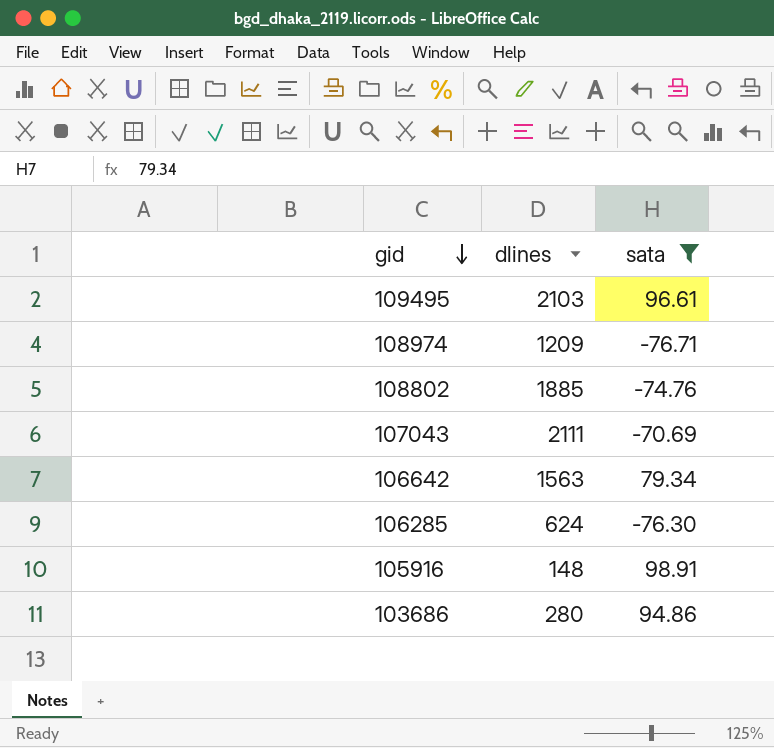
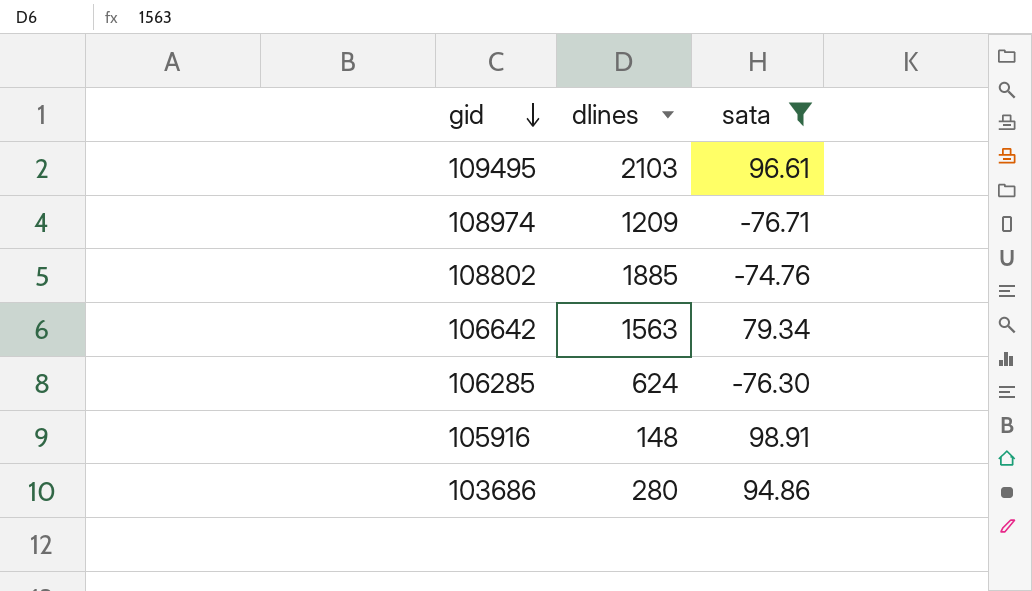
row 107043: 2111 | -70.69 -> none

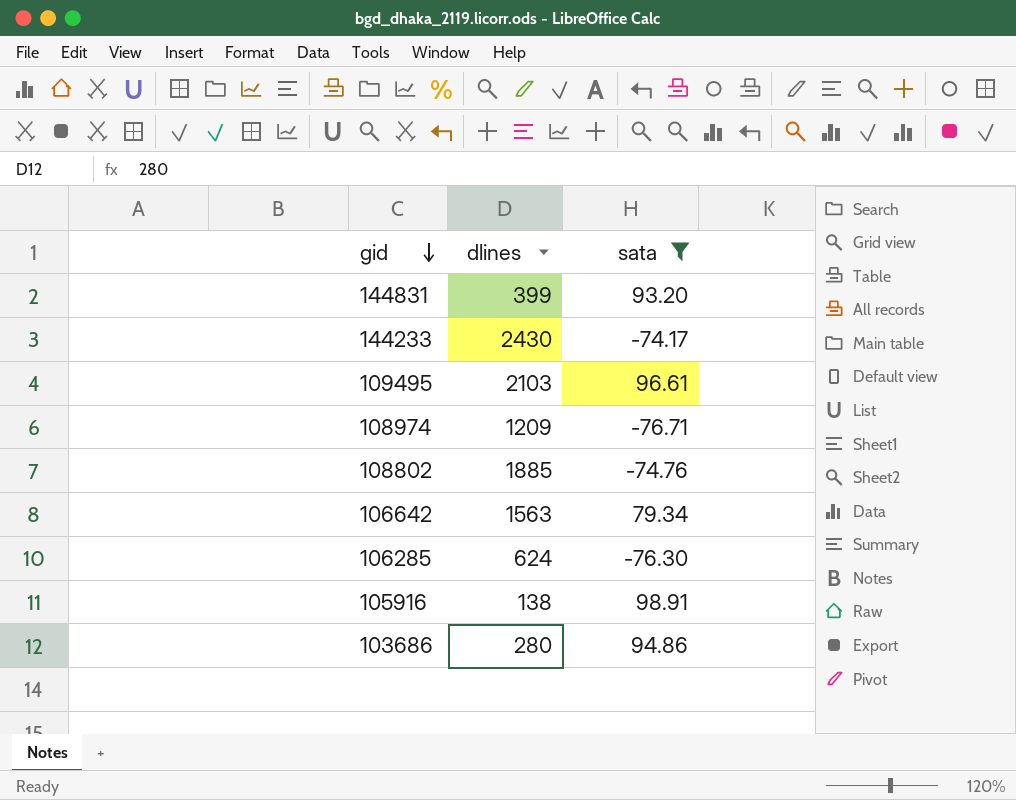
row 144831: none -> 399 | 93.20
row 144233: none -> 2430 | -74.17
105916 | dlines: 148 -> 138

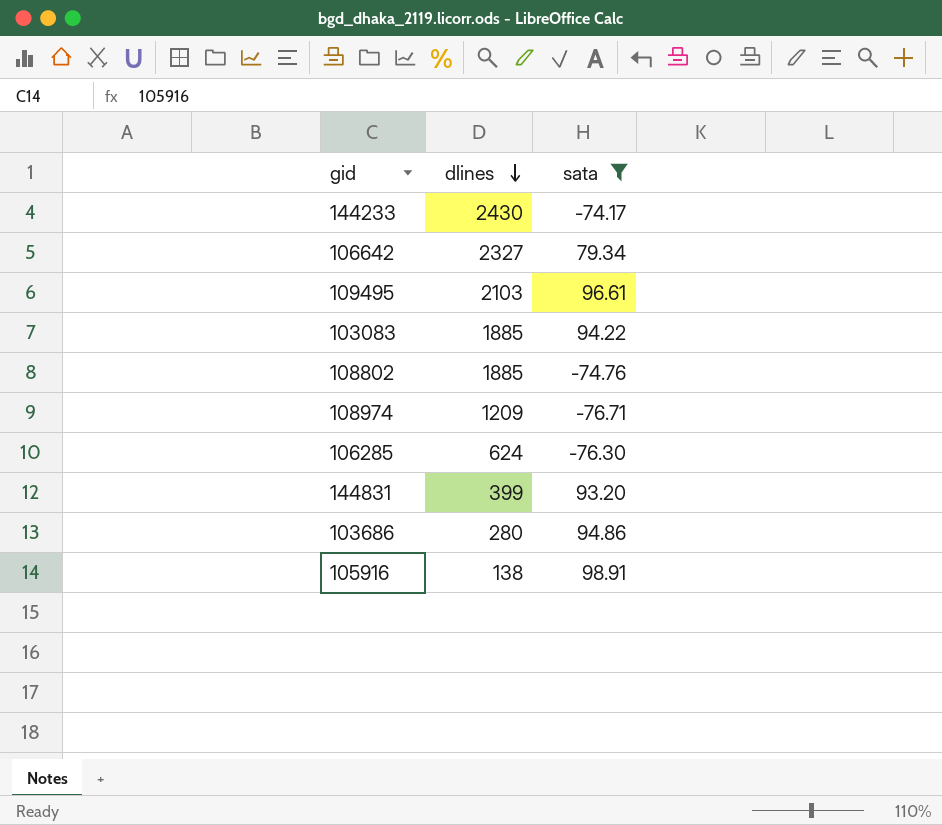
row order: gid descending -> dlines descending
106642 | dlines: 1563 -> 2327
row 103083: none -> 1885 | 94.22

